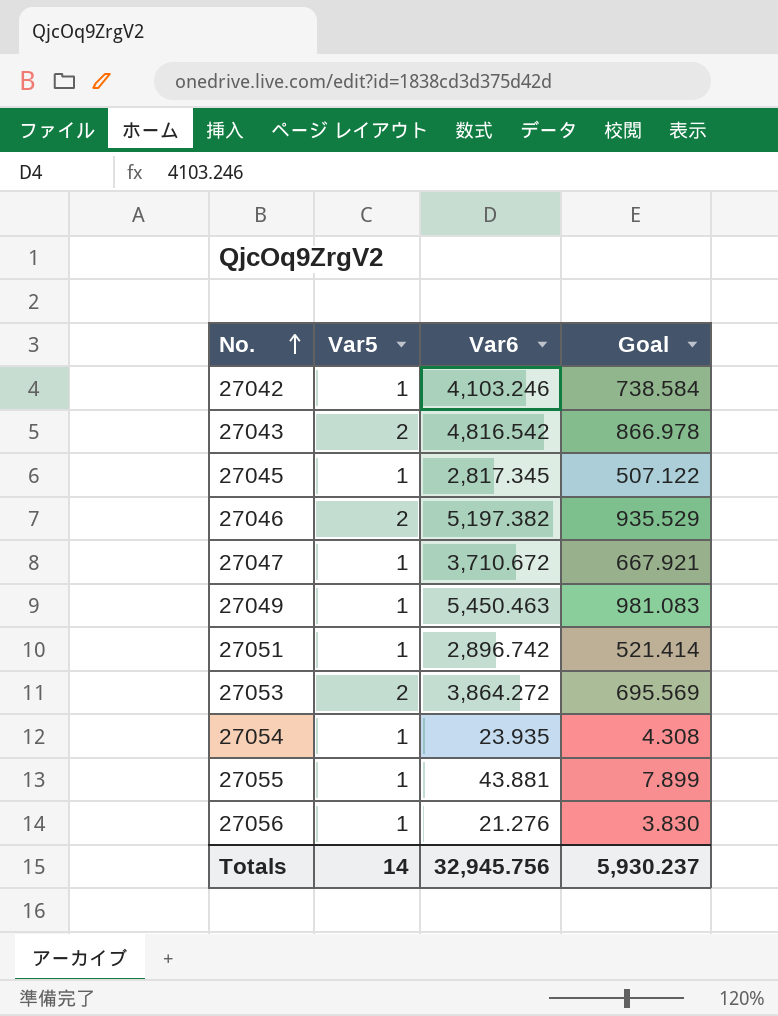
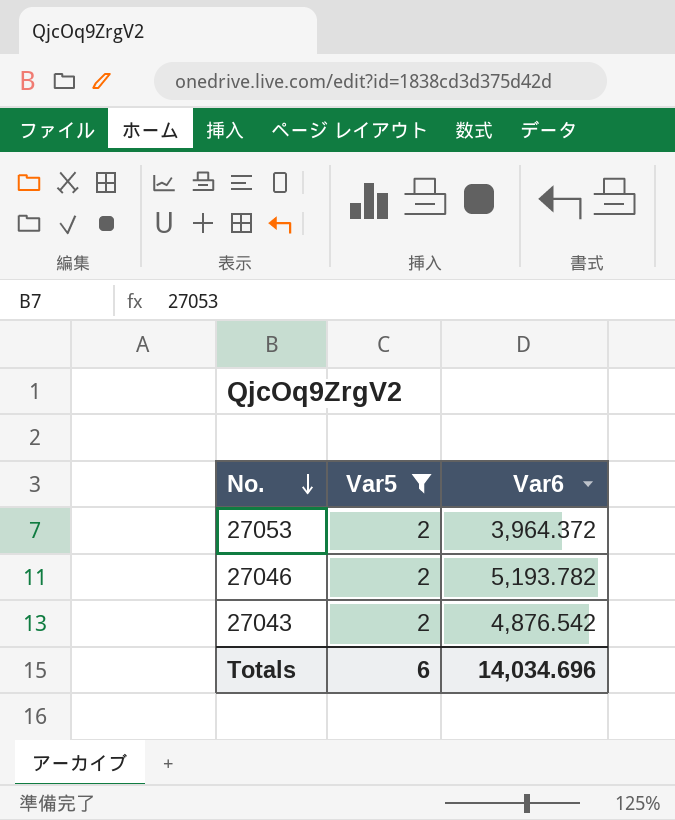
filter: none -> Var5 = 2
row order: No. ascending -> No. descending
column Goal | formula: [Var6] * 0.18 -> none
27053 | Var6: 3,864.272 -> 3,964.372
27046 | Var6: 5,197.382 -> 5,193.782
27043 | Var6: 4,816.542 -> 4,876.542
Totals | Var5: 14 -> 6
Totals | Var6: 32,945.756 -> 14,034.696

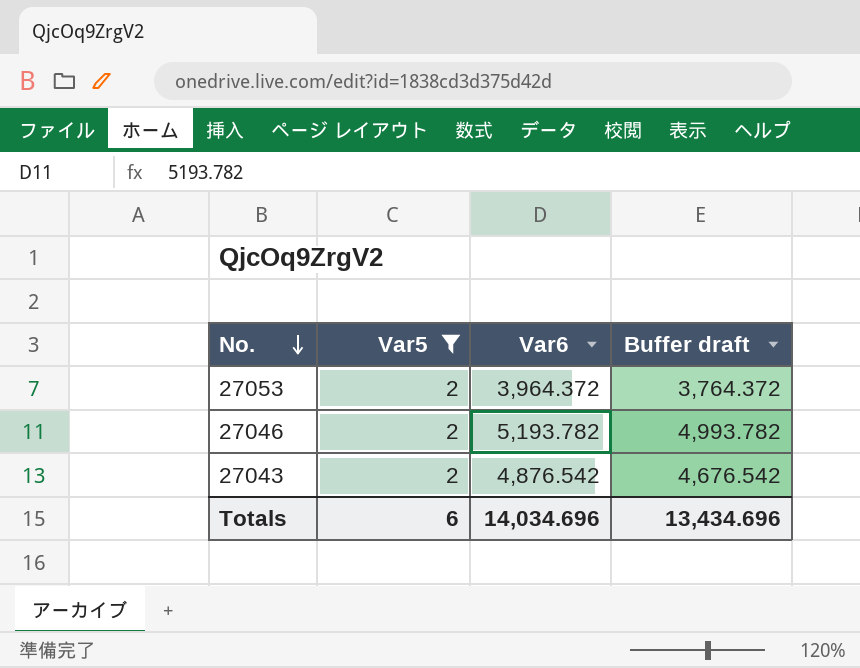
column Buffer draft | formula: none -> [Var6] - 200

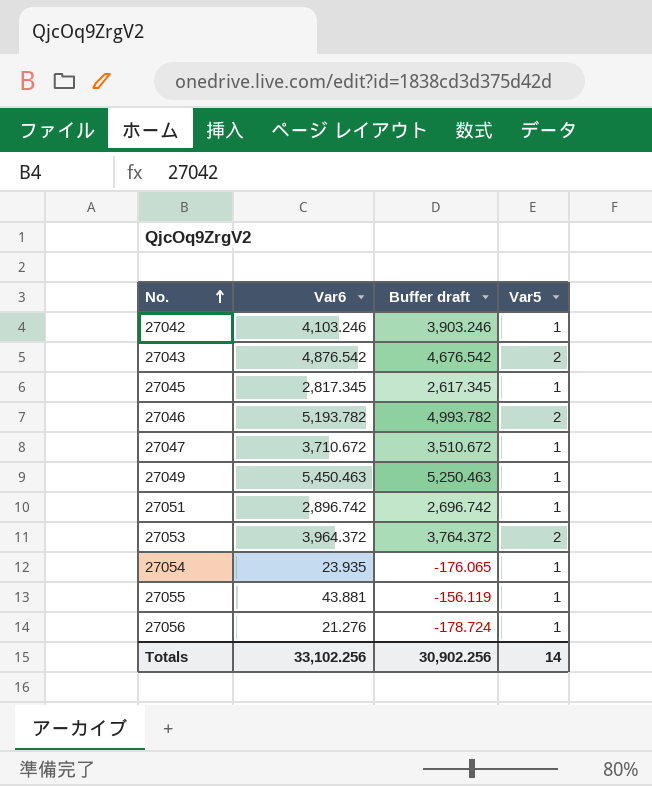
filter: Var5 = 2 -> none
row order: No. descending -> No. ascending
column Var5 | position: 2 -> 4
Totals | Var6: 14,034.696 -> 33,102.256
Totals | Buffer draft: 13,434.696 -> 30,902.256
Totals | Var5: 6 -> 14

